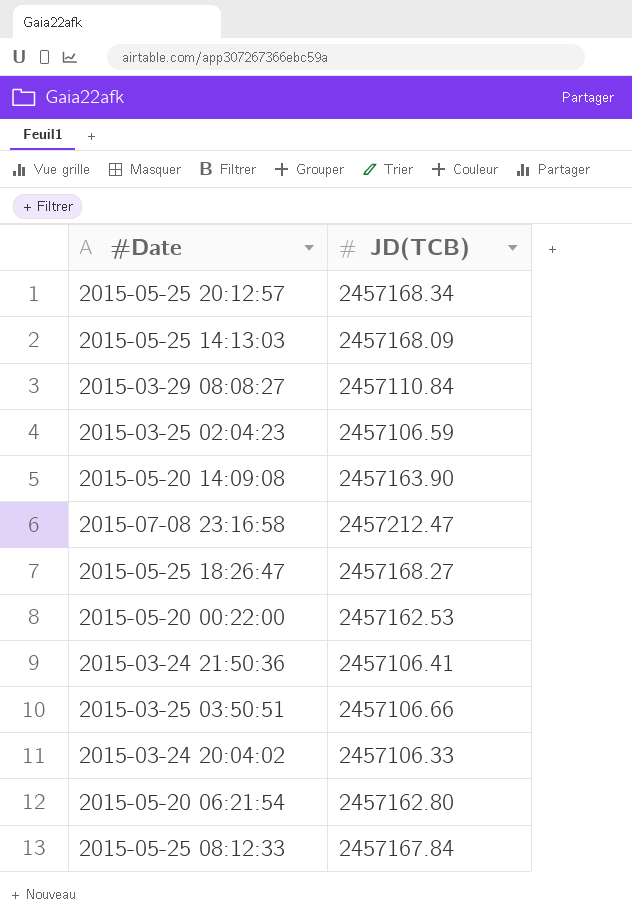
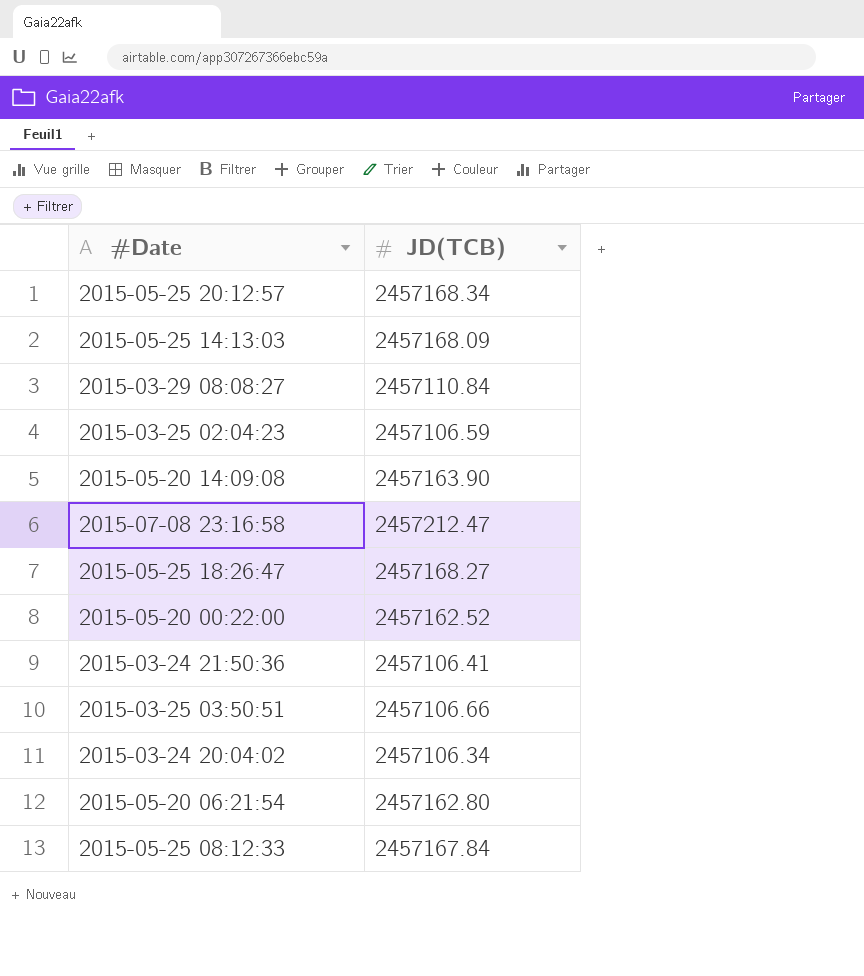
2015-05-20 00:22:00 | JD(TCB): 2457162.53 -> 2457162.52
2015-03-24 20:04:02 | JD(TCB): 2457106.33 -> 2457106.34

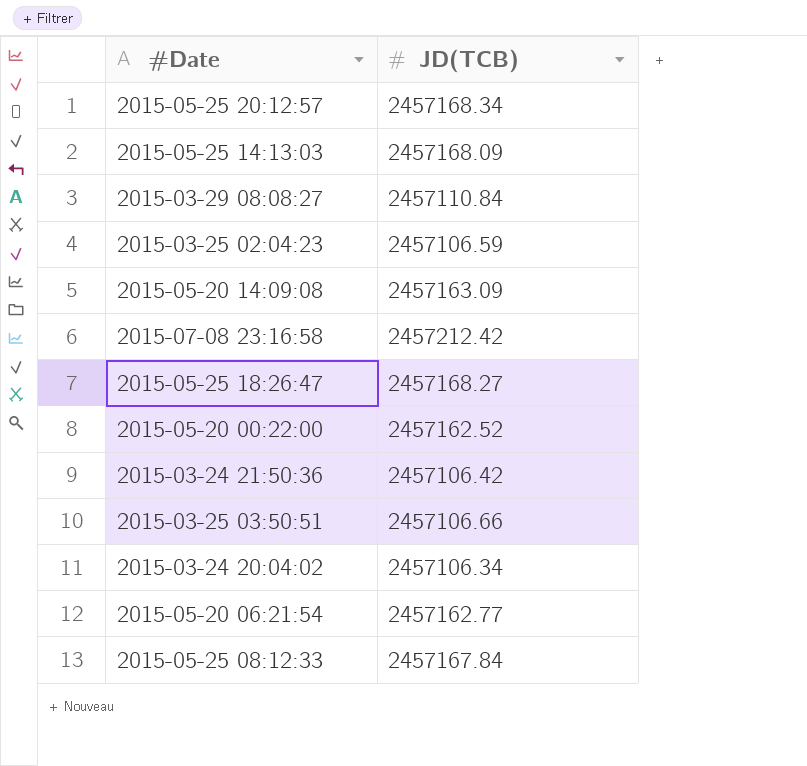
2015-05-20 14:09:08 | JD(TCB): 2457163.90 -> 2457163.09
2015-07-08 23:16:58 | JD(TCB): 2457212.47 -> 2457212.42
2015-03-24 21:50:36 | JD(TCB): 2457106.41 -> 2457106.42
2015-05-20 06:21:54 | JD(TCB): 2457162.80 -> 2457162.77

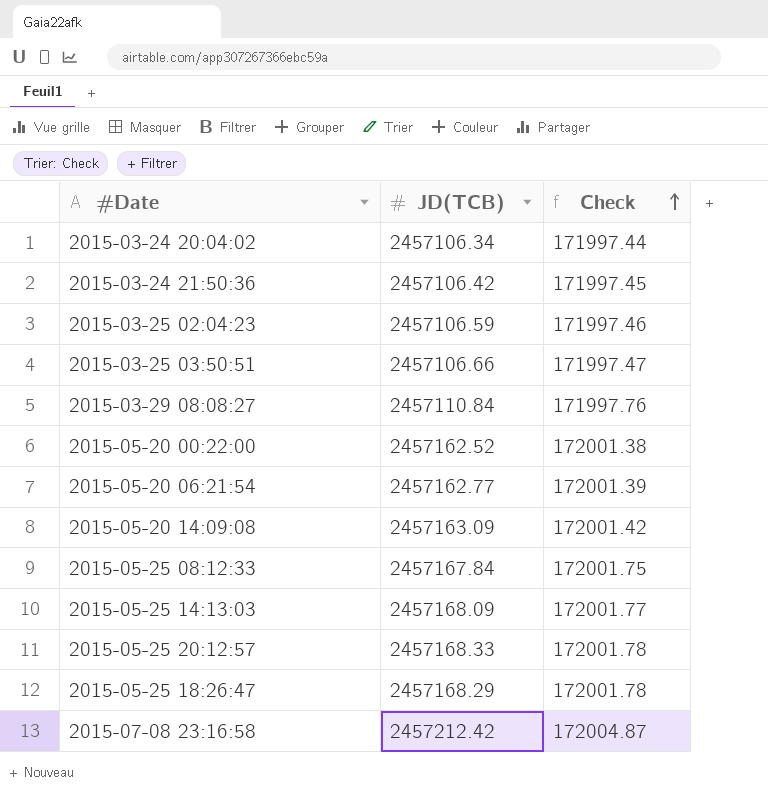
row order: none -> Check ascending
column Check | formula: none -> [JD(TCB)] * 0.07
2015-05-25 20:12:57 | JD(TCB): 2457168.34 -> 2457168.33
2015-05-25 18:26:47 | JD(TCB): 2457168.27 -> 2457168.29

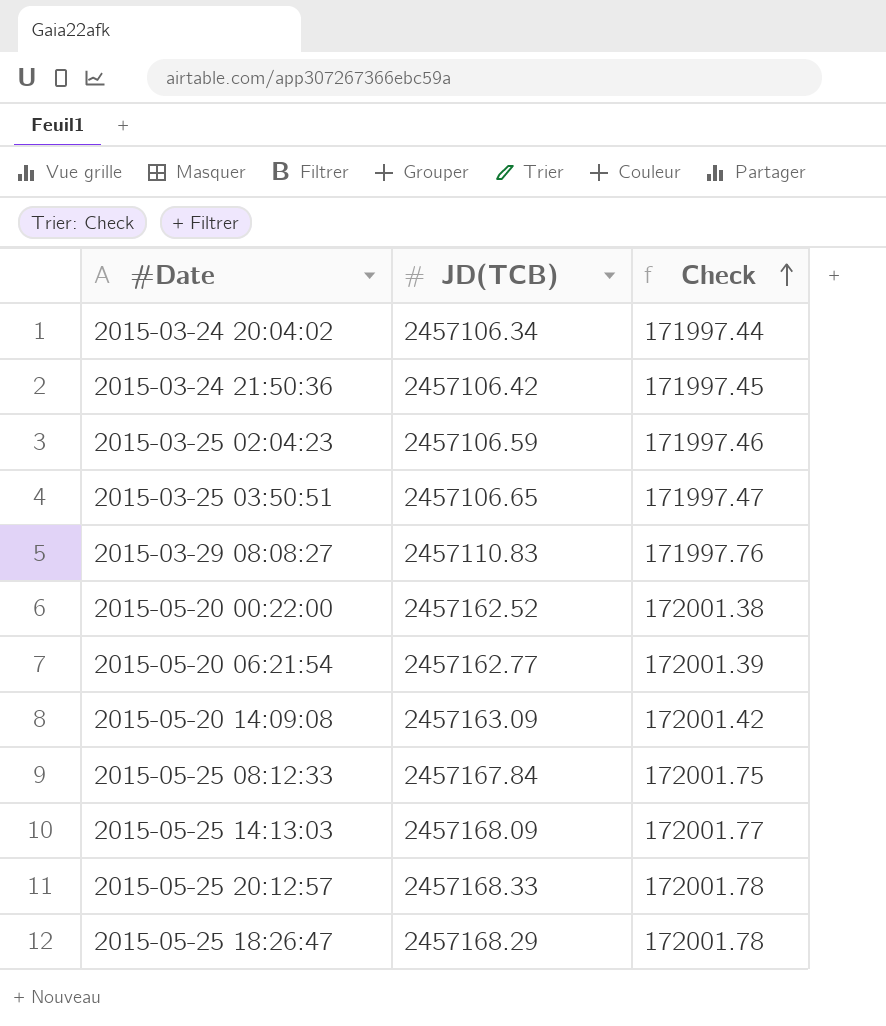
row 2015-07-08 23:16:58: 2457212.42 | 172004.87 -> none
2015-03-25 03:50:51 | JD(TCB): 2457106.66 -> 2457106.65
2015-03-29 08:08:27 | JD(TCB): 2457110.84 -> 2457110.83

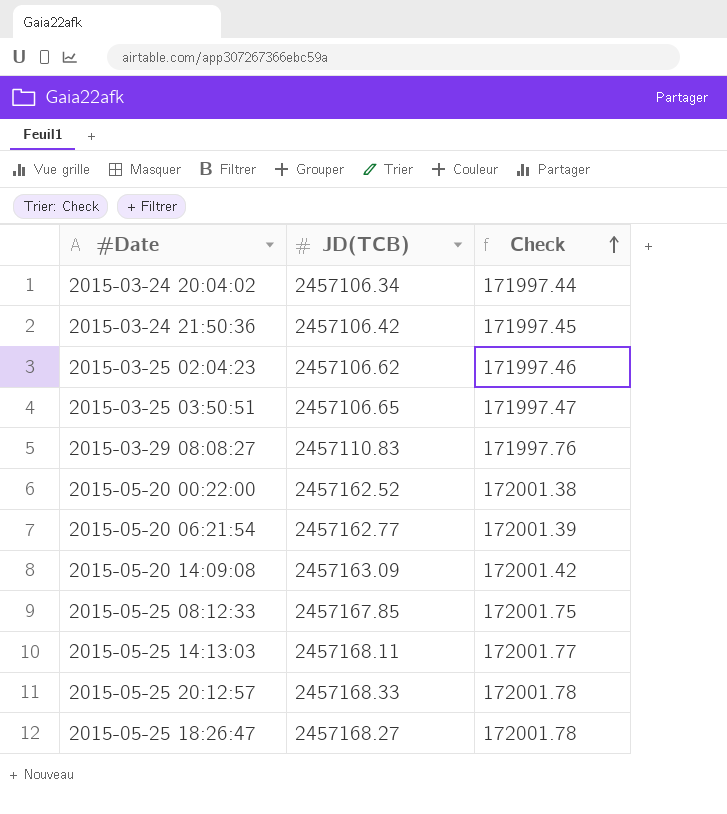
2015-03-25 02:04:23 | JD(TCB): 2457106.59 -> 2457106.62
2015-05-25 08:12:33 | JD(TCB): 2457167.84 -> 2457167.85
2015-05-25 14:13:03 | JD(TCB): 2457168.09 -> 2457168.11
2015-05-25 18:26:47 | JD(TCB): 2457168.29 -> 2457168.27

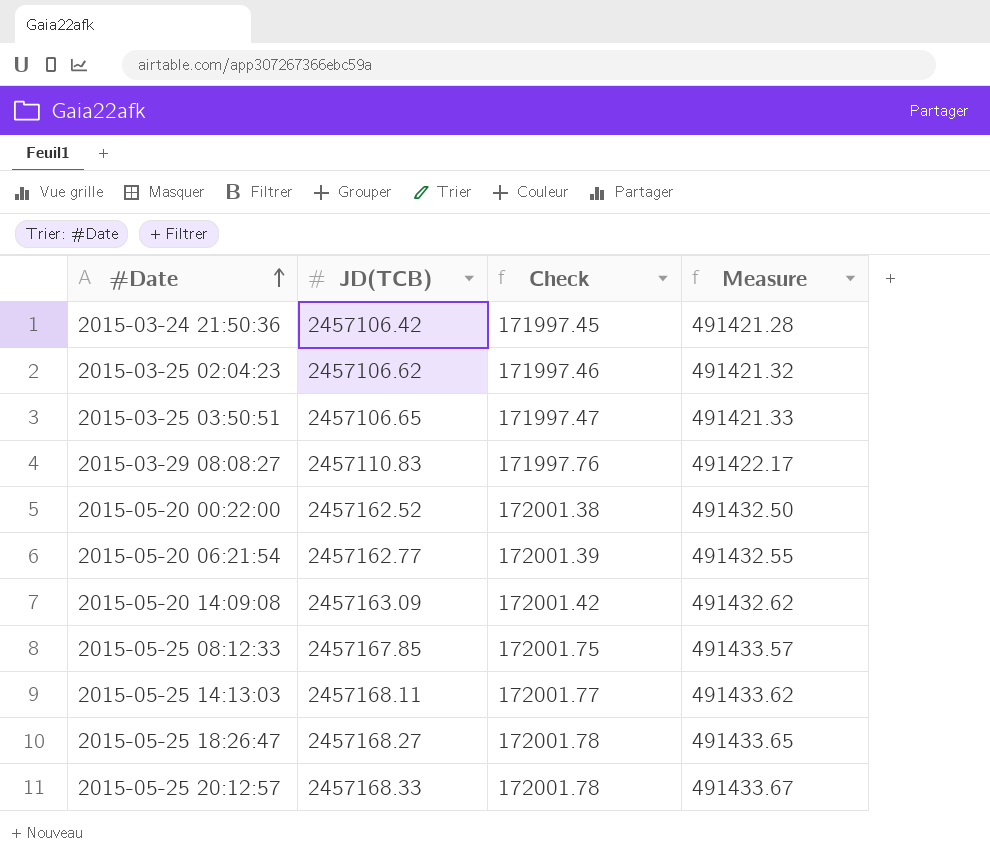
row order: Check ascending -> #Date ascending
column Measure | formula: none -> [JD(TCB)] * 0.2
row 2015-03-24 20:04:02: 2457106.34 | 171997.44 -> none

